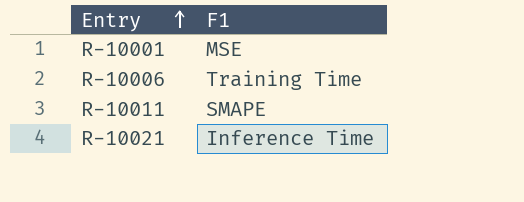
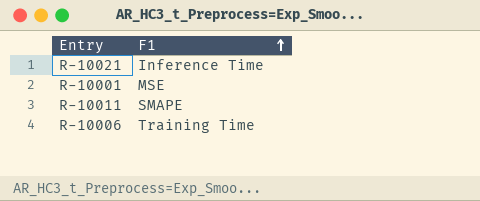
row order: Entry ascending -> F1 ascending

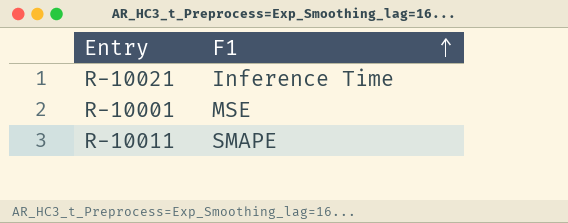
row R-10006: Training Time -> none

